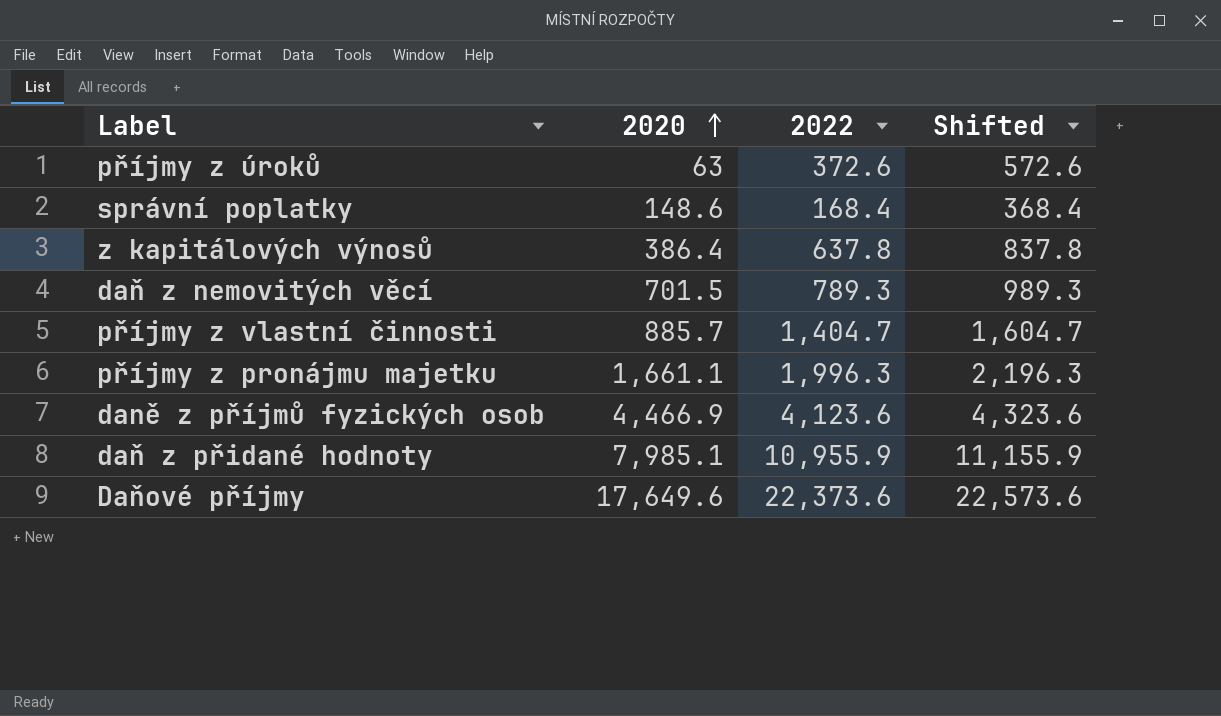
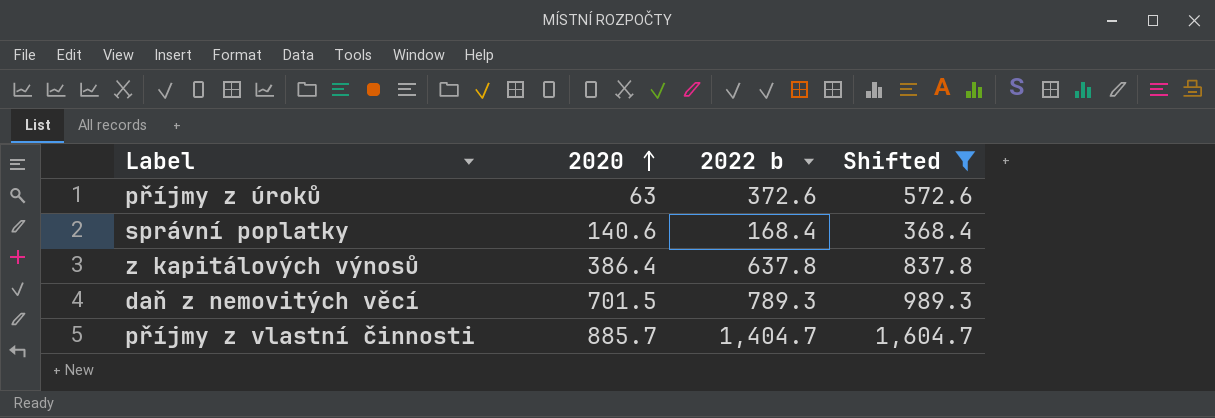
filter: none -> Shifted <= 1,604.7
column name: 2022 -> 2022 b
správní poplatky | 2020: 148.6 -> 140.6

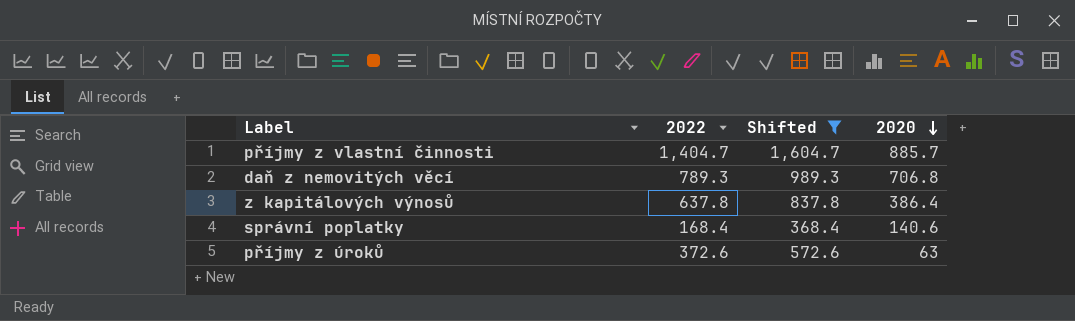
row order: 2020 ascending -> 2020 descending
column name: 2022 b -> 2022
column 2020 | position: 2 -> 4
daň z nemovitých věcí | 2020: 701.5 -> 706.8

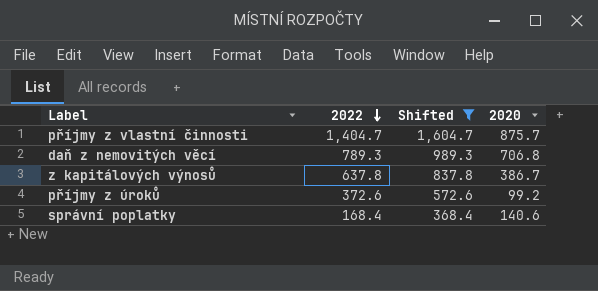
row order: 2020 descending -> 2022 descending
příjmy z vlastní činnosti | 2020: 885.7 -> 875.7
z kapitálových výnosů | 2020: 386.4 -> 386.7
příjmy z úroků | 2020: 63 -> 99.2

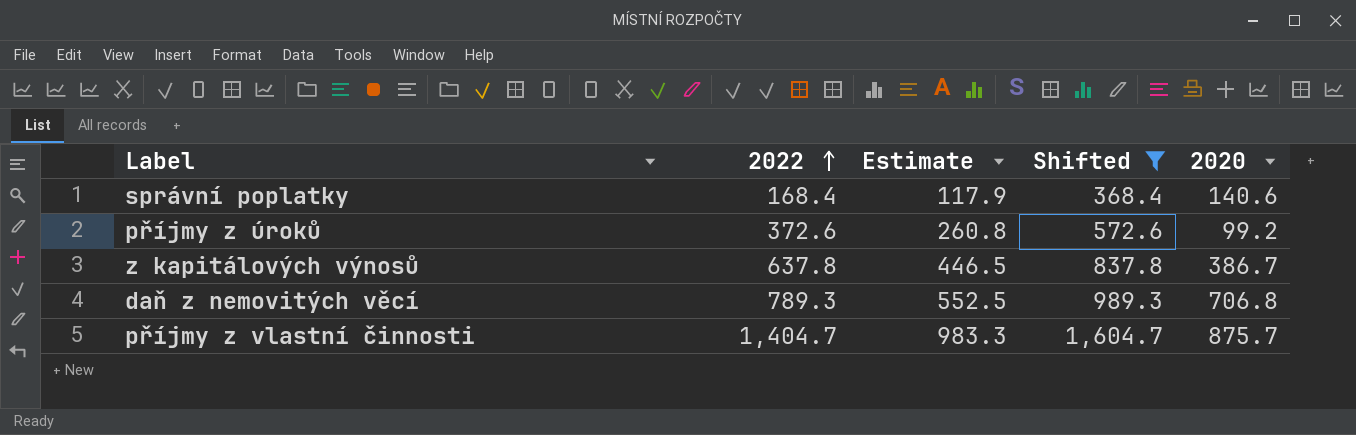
row order: 2022 descending -> 2022 ascending
column Estimate | formula: none -> [2022] * 0.7

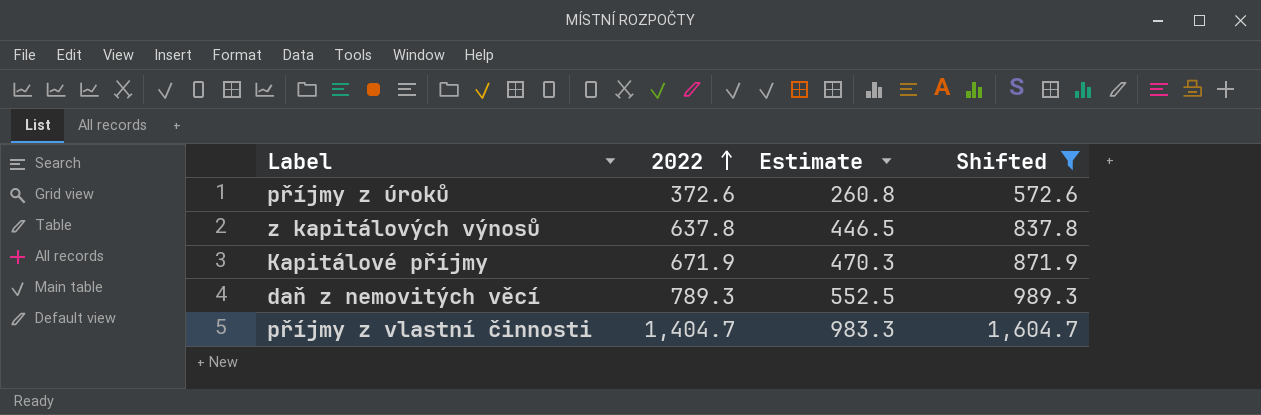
column 2020 | position: 5 -> none
row správní poplatky: 168.4 | 117.9 | 368.4 | 140.6 -> none
row Kapitálové příjmy: none -> 671.9 | 470.3 | 871.9

